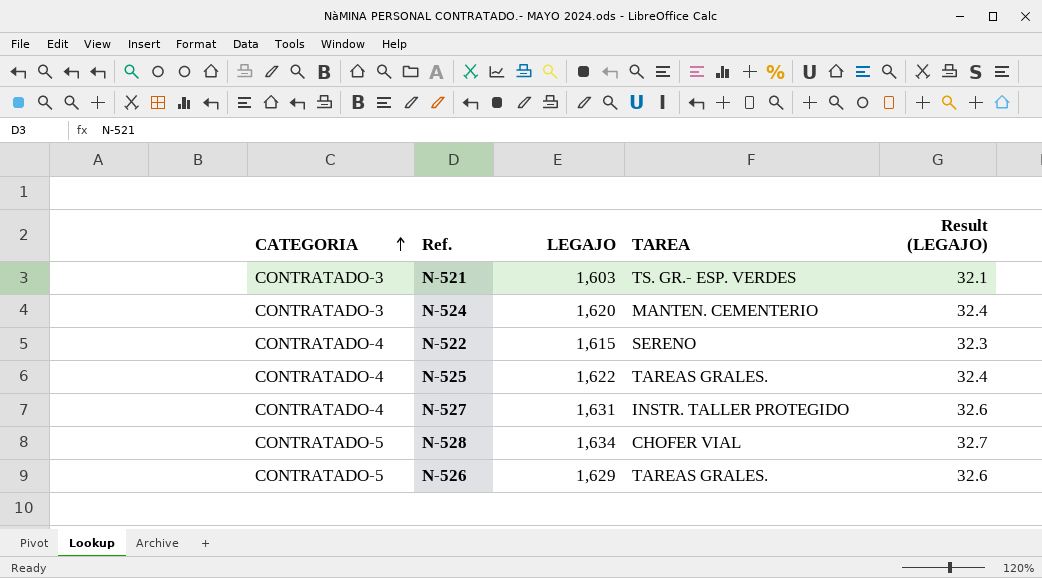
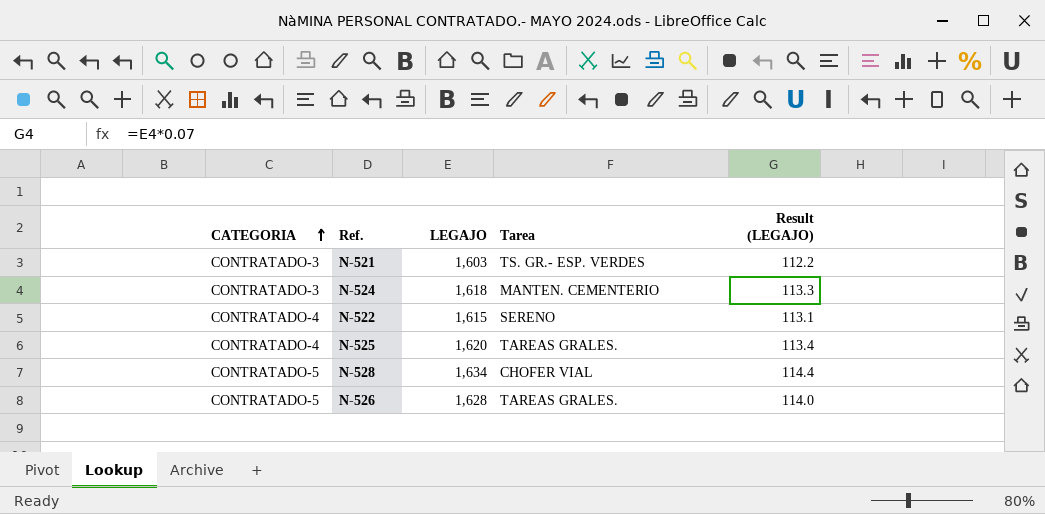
column name: TAREA -> Tarea
column Result (LEGAJO) | formula: [LEGAJO] * 0.02 -> [LEGAJO] * 0.07
row N-527: CONTRATADO-4 | 1,631 | INSTR. TALLER PROTEGIDO | 32.6 -> none
N-524 | LEGAJO: 1,620 -> 1,618
N-525 | LEGAJO: 1,622 -> 1,620
N-526 | LEGAJO: 1,629 -> 1,628

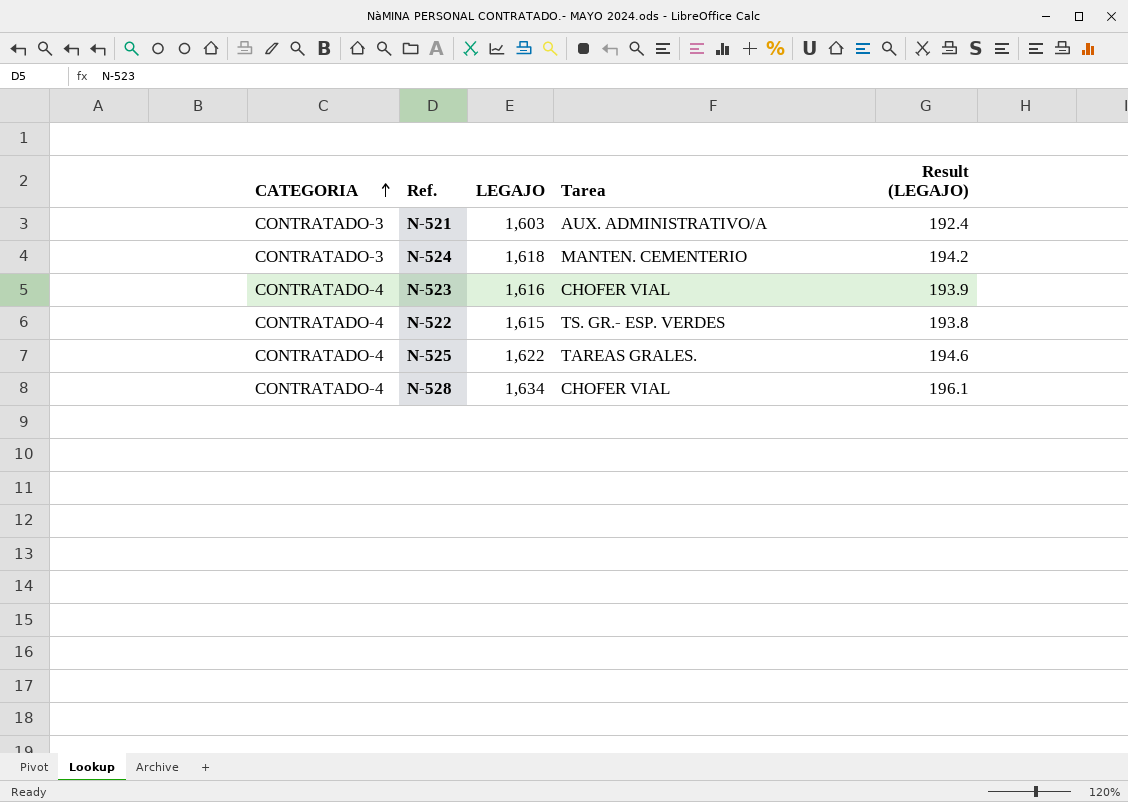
column Result (LEGAJO) | formula: [LEGAJO] * 0.07 -> [LEGAJO] * 0.12
row N-526: CONTRATADO-5 | 1,628 | TAREAS GRALES. | 114.0 -> none
N-521 | Tarea: TS. GR.- ESP. VERDES -> AUX. ADMINISTRATIVO/A
row N-523: none -> CONTRATADO-4 | 1,616 | CHOFER VIAL | 193.9
N-522 | Tarea: SERENO -> TS. GR.- ESP. VERDES
N-525 | LEGAJO: 1,620 -> 1,622
N-528 | CATEGORIA: CONTRATADO-5 -> CONTRATADO-4

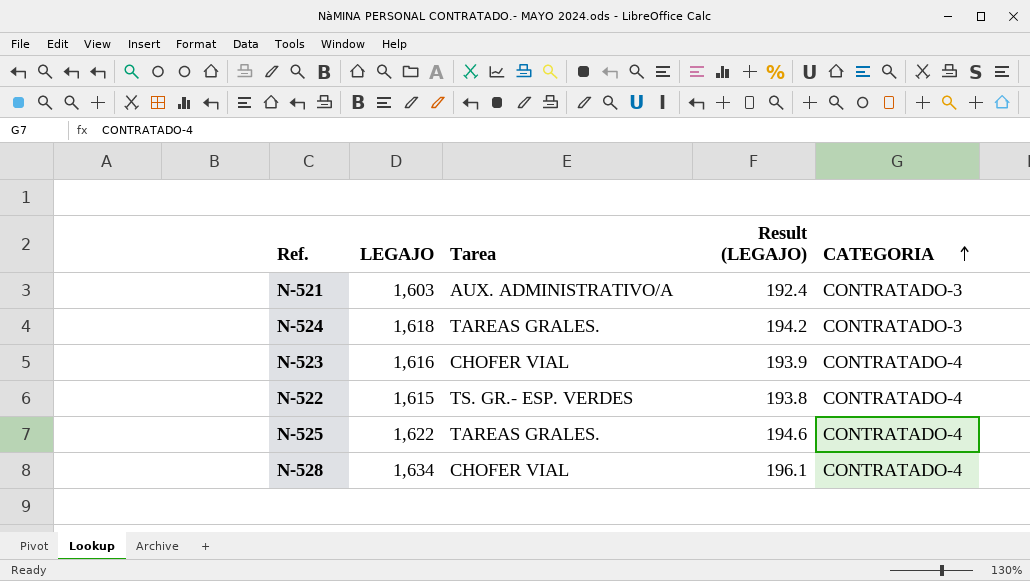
column CATEGORIA | position: 1 -> 5
N-524 | Tarea: MANTEN. CEMENTERIO -> TAREAS GRALES.

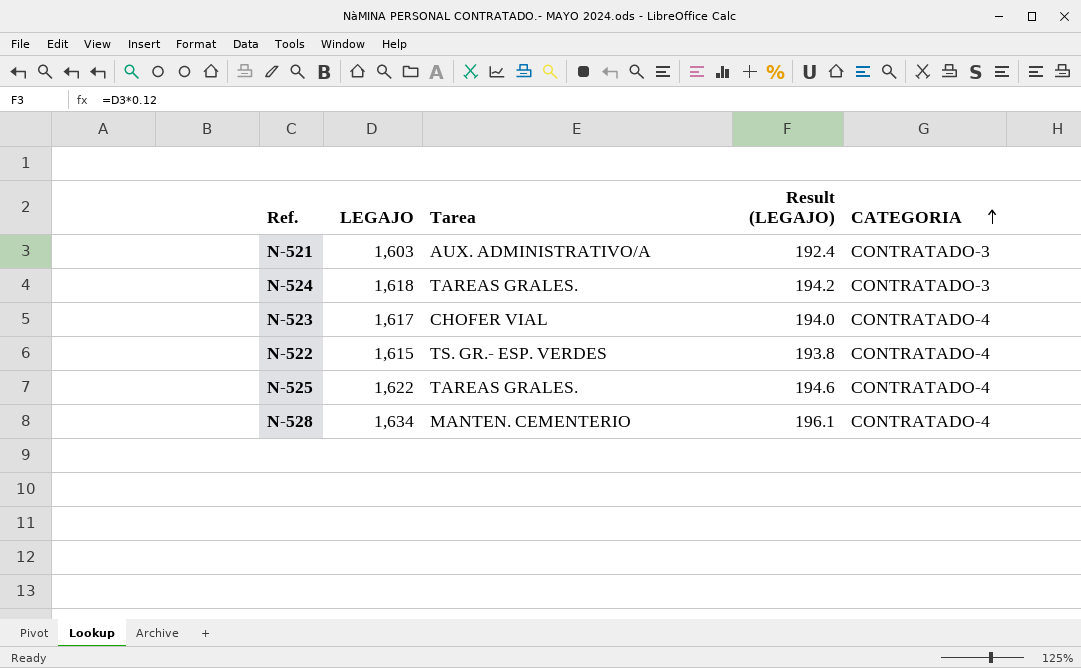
N-523 | LEGAJO: 1,616 -> 1,617
N-523 | Result (LEGAJO): 193.9 -> 194.0
N-528 | Tarea: CHOFER VIAL -> MANTEN. CEMENTERIO

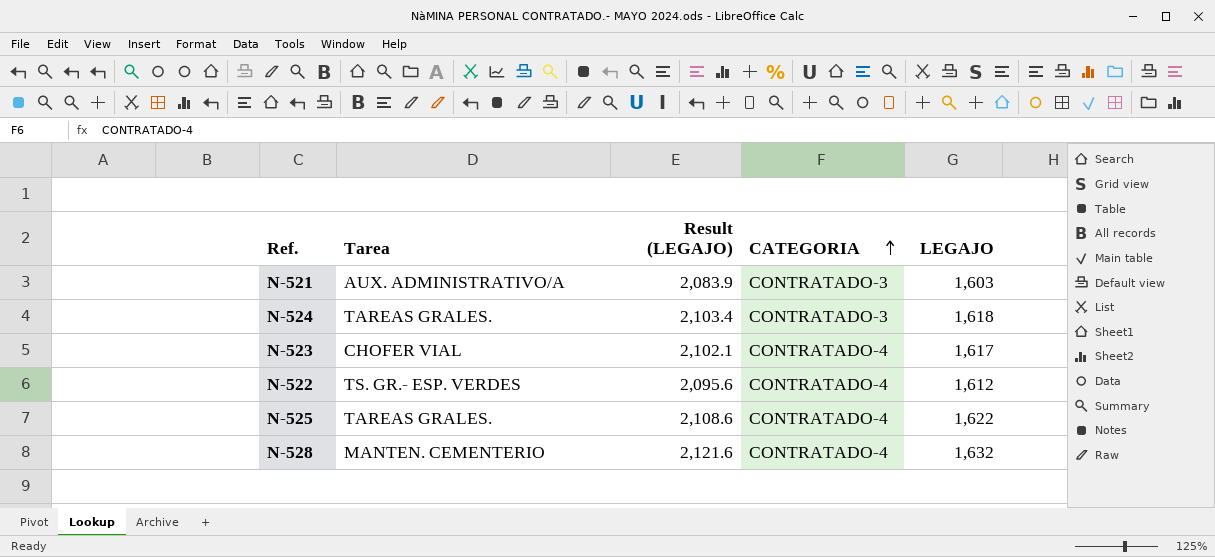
column Result (LEGAJO) | formula: [LEGAJO] * 0.12 -> [LEGAJO] * 1.3
column LEGAJO | position: 2 -> 5
N-522 | LEGAJO: 1,615 -> 1,612
N-528 | LEGAJO: 1,634 -> 1,632

